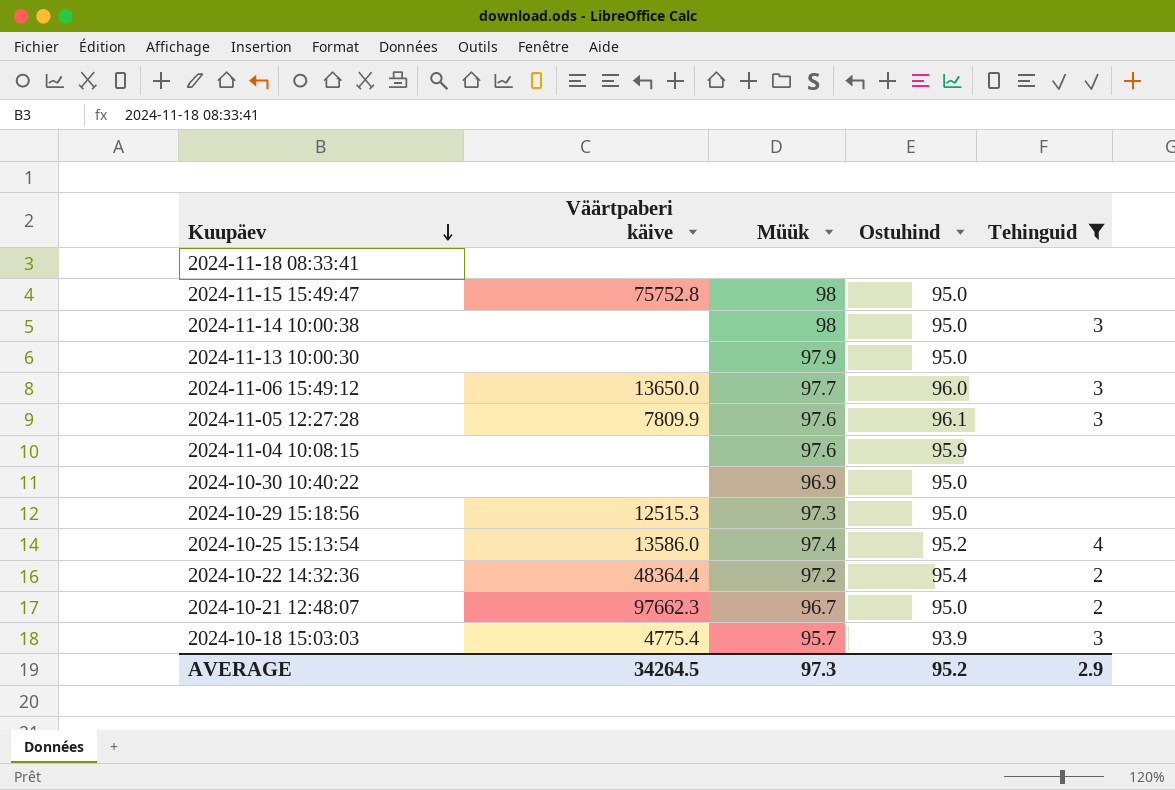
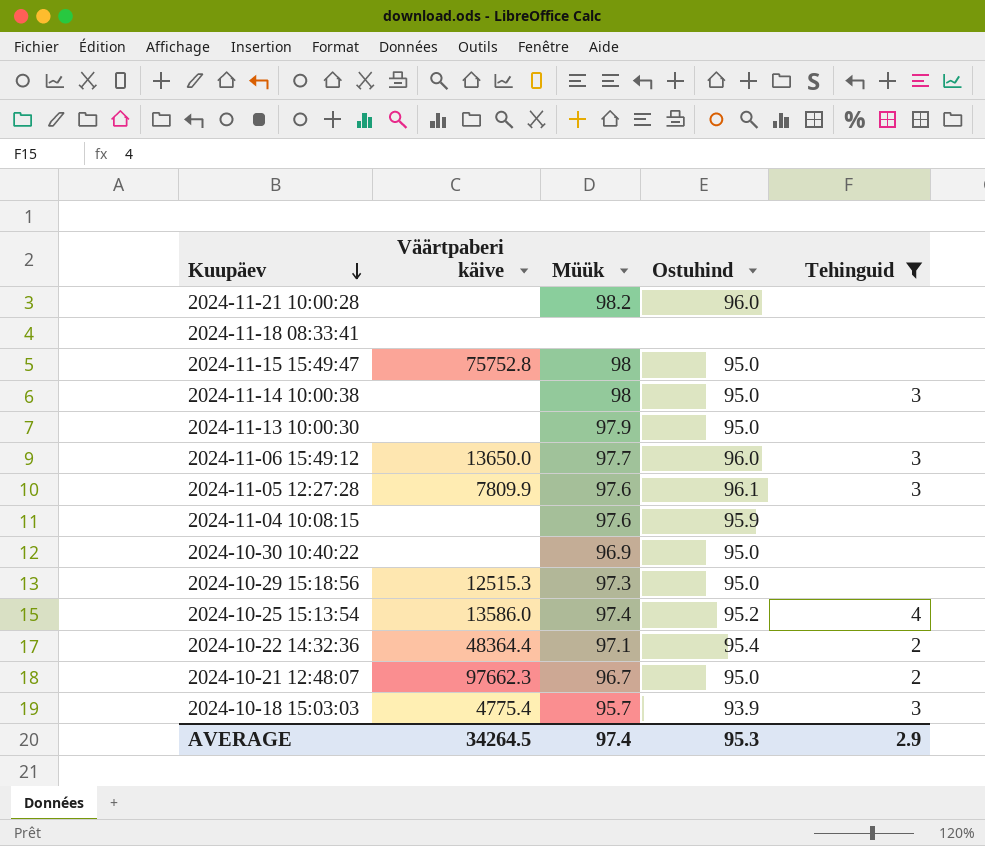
row 2024-11-21 10:00:28: none -> none | 98.2 | 96.0 | none
2024-10-22 14:32:36 | Müük: 97.2 -> 97.1
AVERAGE | Müük: 97.3 -> 97.4
AVERAGE | Ostuhind: 95.2 -> 95.3

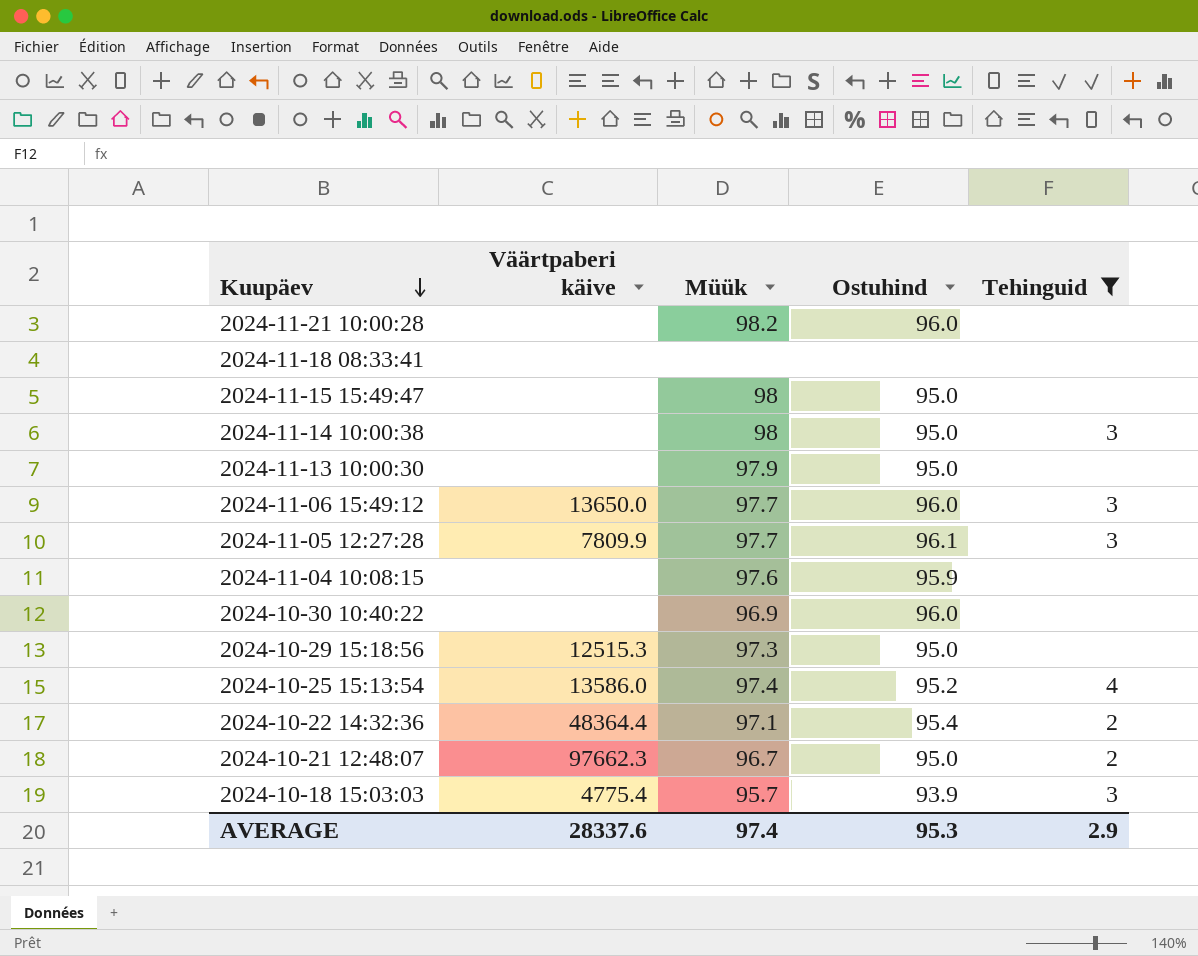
2024-11-15 15:49:47 | Väärtpaberi käive: 75752.8 -> none
2024-11-05 12:27:28 | Müük: 97.6 -> 97.7
2024-10-30 10:40:22 | Ostuhind: 95.0 -> 96.0
AVERAGE | Väärtpaberi käive: 34264.5 -> 28337.6

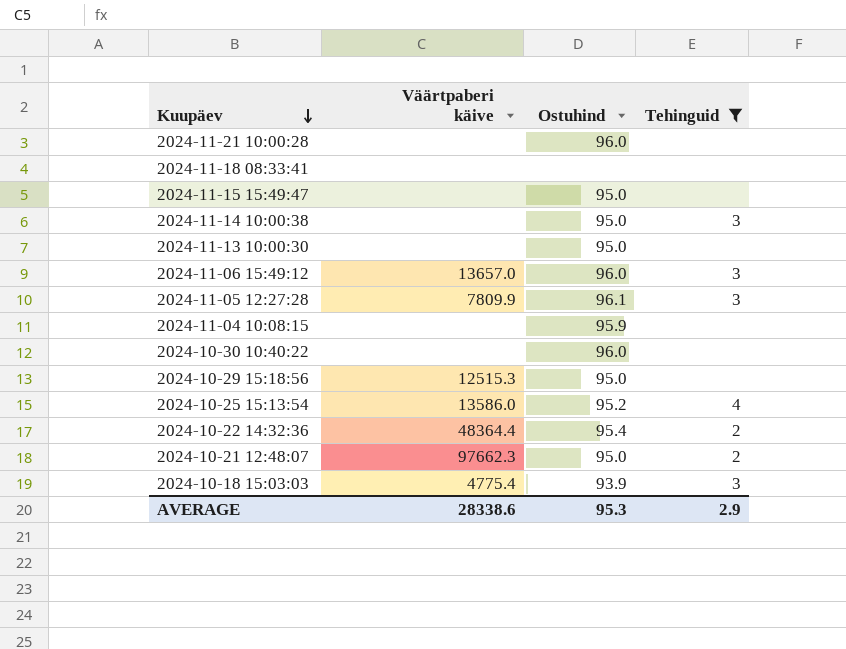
column Müük | position: 3 -> none
2024-11-06 15:49:12 | Väärtpaberi käive: 13650.0 -> 13657.0
AVERAGE | Väärtpaberi käive: 28337.6 -> 28338.6

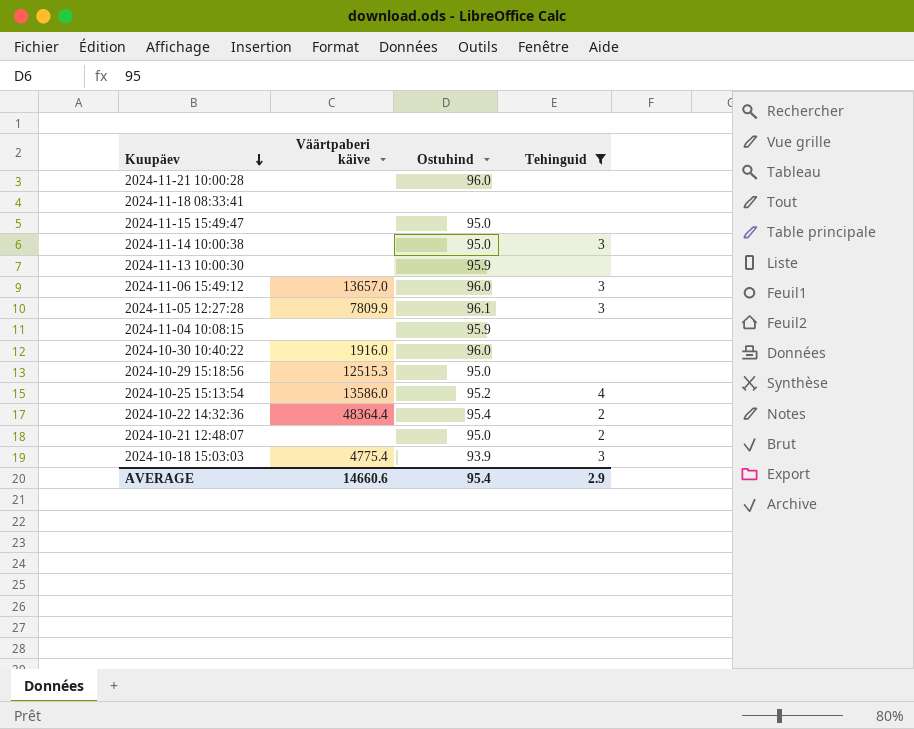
2024-11-13 10:00:30 | Ostuhind: 95.0 -> 95.9
2024-10-30 10:40:22 | Väärtpaberi käive: none -> 1916.0
2024-10-21 12:48:07 | Väärtpaberi käive: 97662.3 -> none
AVERAGE | Väärtpaberi käive: 28338.6 -> 14660.6
AVERAGE | Ostuhind: 95.3 -> 95.4

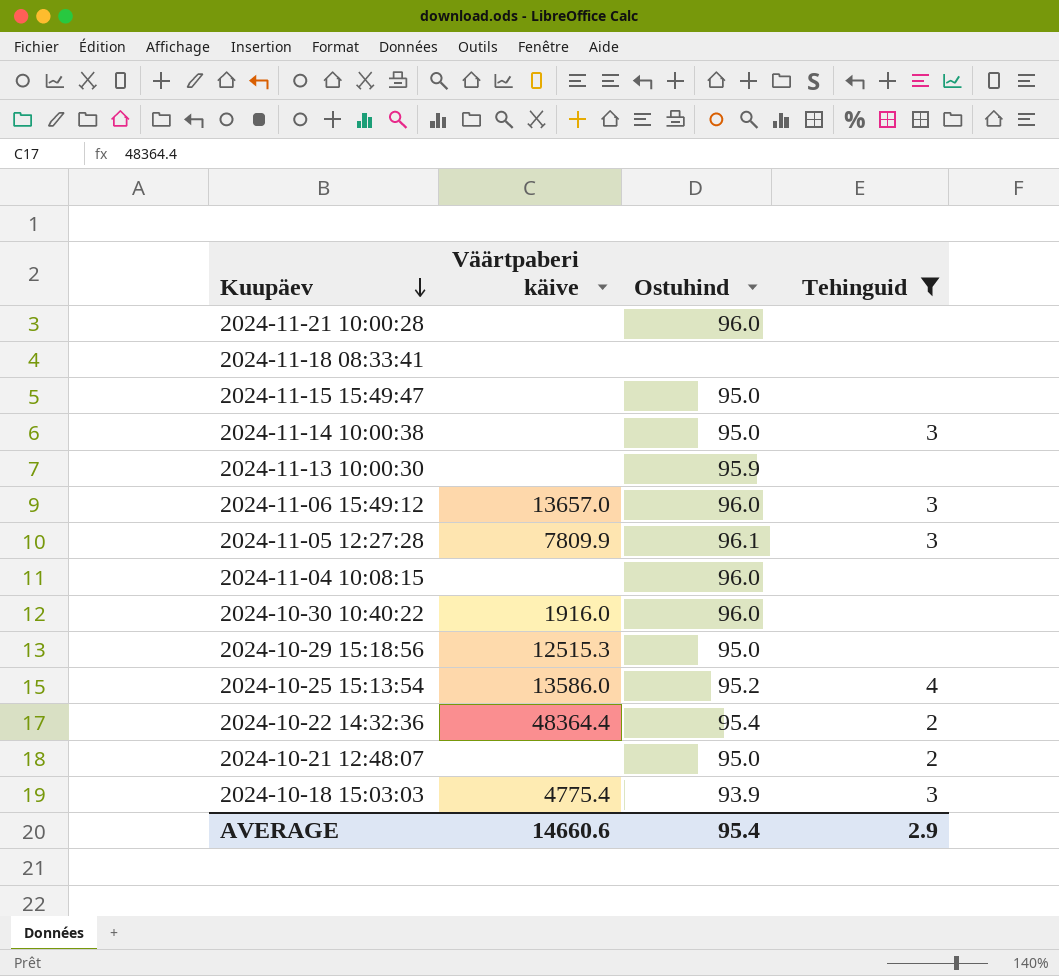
2024-11-04 10:08:15 | Ostuhind: 95.9 -> 96.0

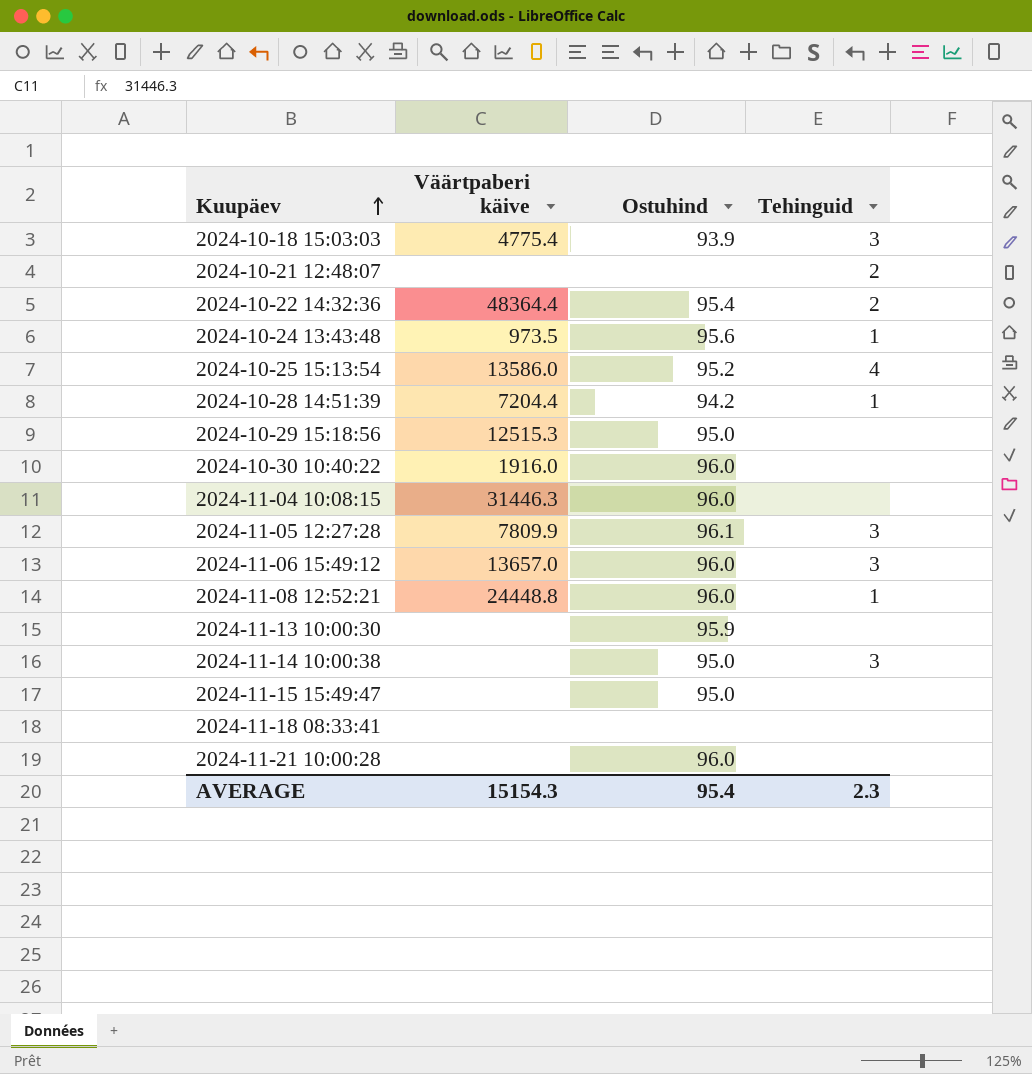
filter: Tehinguid != 1 -> none
row order: Kuupäev descending -> Kuupäev ascending
2024-10-21 12:48:07 | Ostuhind: 95.0 -> none
2024-11-04 10:08:15 | Väärtpaberi käive: none -> 31446.3
AVERAGE | Väärtpaberi käive: 14660.6 -> 15154.3
AVERAGE | Tehinguid: 2.9 -> 2.3

